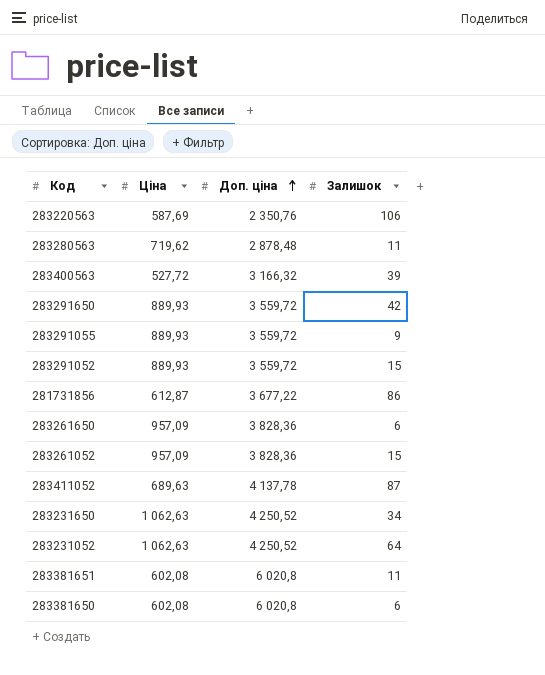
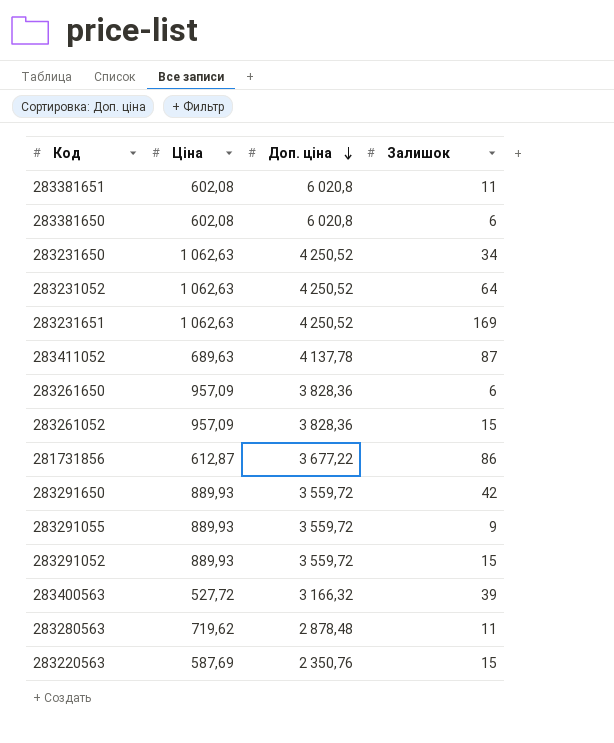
row order: Доп. ціна ascending -> Доп. ціна descending
row 283231651: none -> 1 062,63 | 4 250,52 | 169
283220563 | Залишок: 106 -> 15

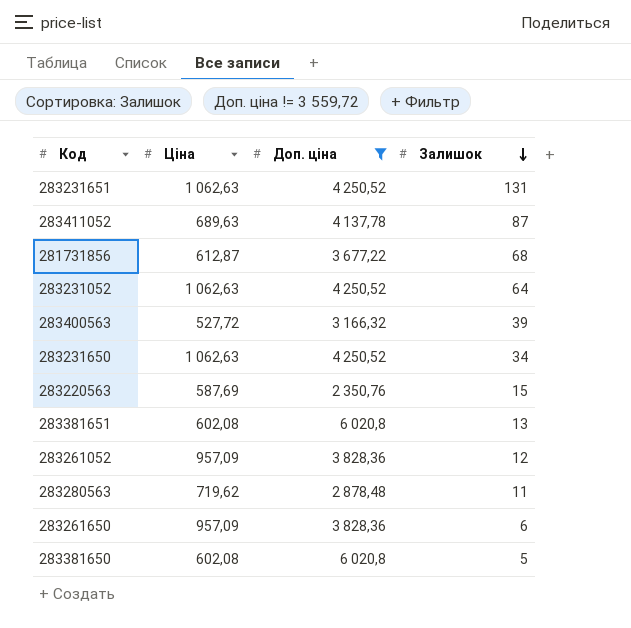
filter: none -> Доп. ціна != 3 559,72
row order: Доп. ціна descending -> Залишок descending
283231651 | Залишок: 169 -> 131
281731856 | Залишок: 86 -> 68
283381651 | Залишок: 11 -> 13
283261052 | Залишок: 15 -> 12
283381650 | Залишок: 6 -> 5

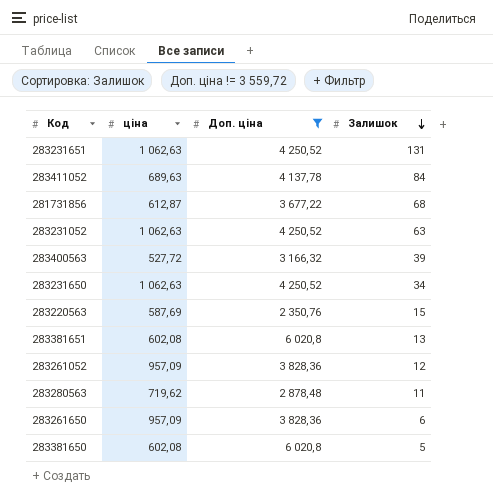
column name: Ціна -> ціна
283411052 | Залишок: 87 -> 84
283231052 | Залишок: 64 -> 63

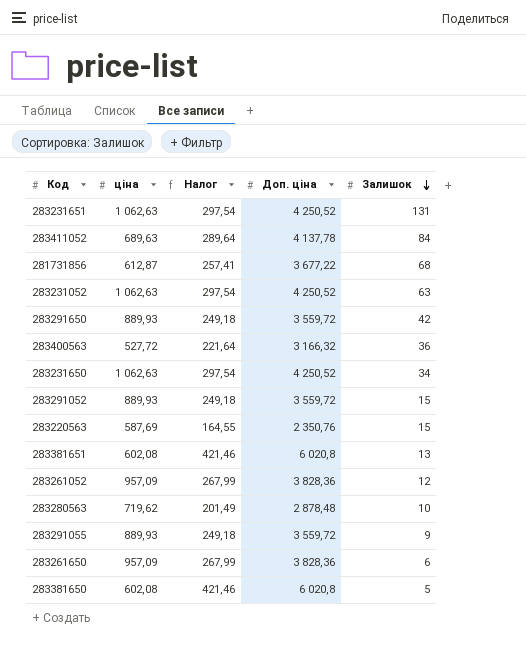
filter: Доп. ціна != 3 559,72 -> none
column Налог | formula: none -> [Доп. ціна] * 0,07
283400563 | Залишок: 39 -> 36
283280563 | Залишок: 11 -> 10

